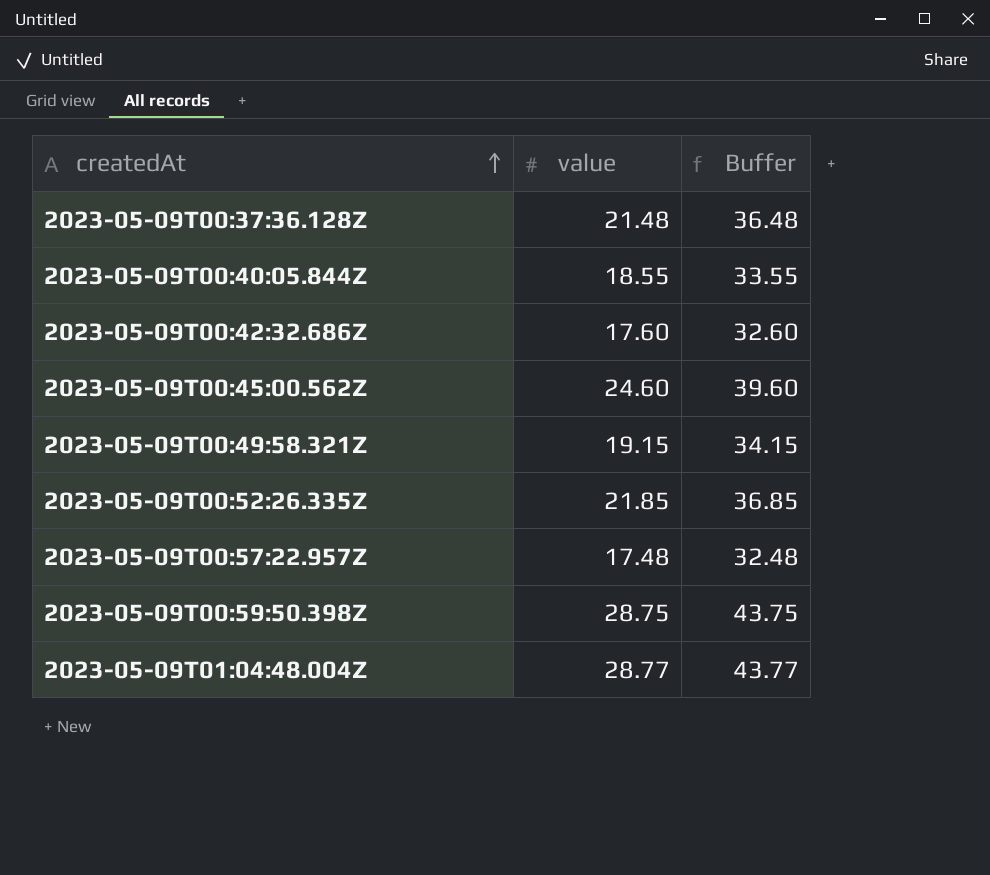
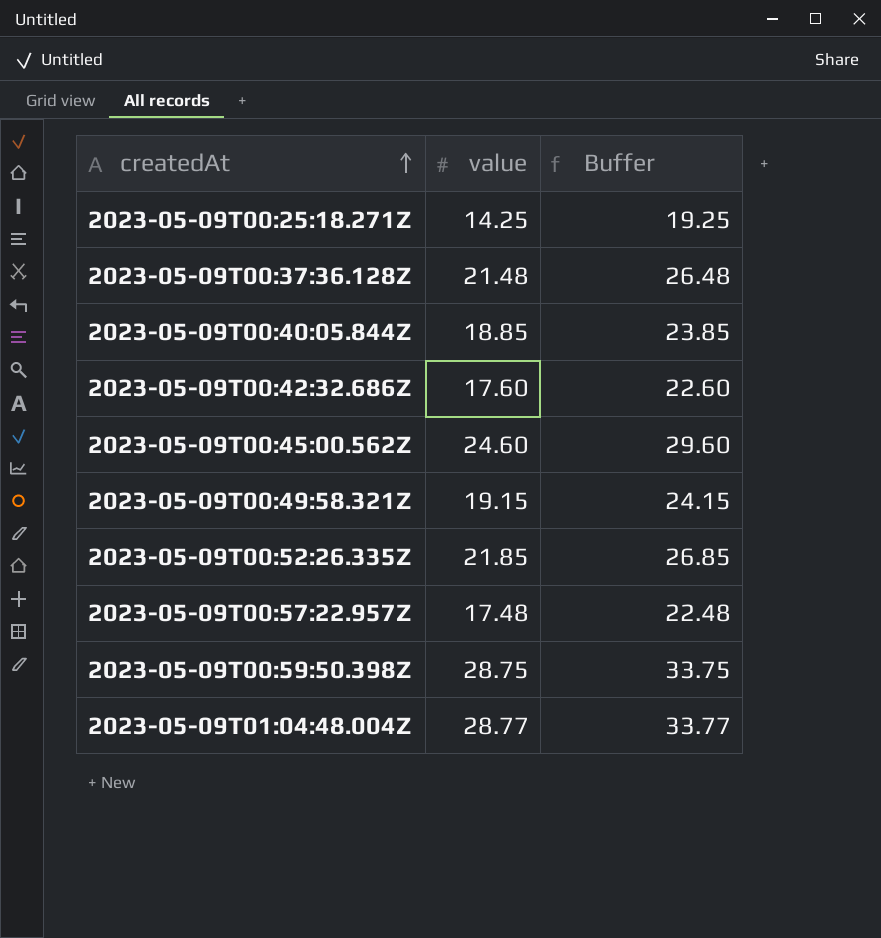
column Buffer | formula: [value] + 15 -> [value] + 5
row 2023-05-09T00:25:18.271Z: none -> 14.25 | 19.25
2023-05-09T00:40:05.844Z | value: 18.55 -> 18.85

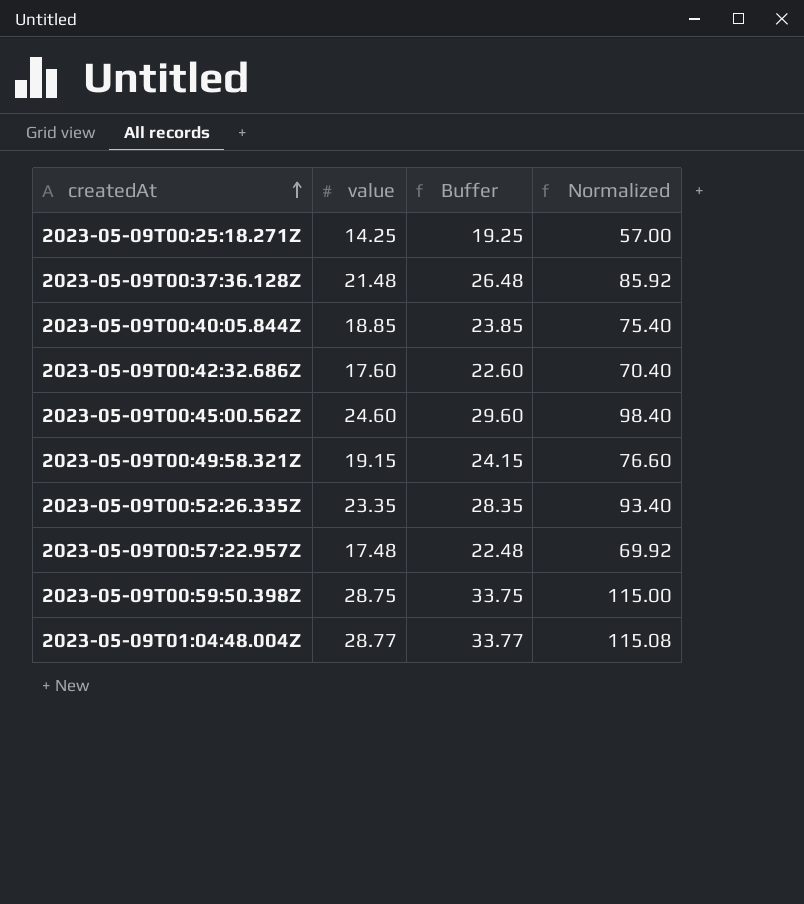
column Normalized | formula: none -> [value] * 4
2023-05-09T00:52:26.335Z | value: 21.85 -> 23.35
2023-05-09T00:52:26.335Z | Buffer: 26.85 -> 28.35

